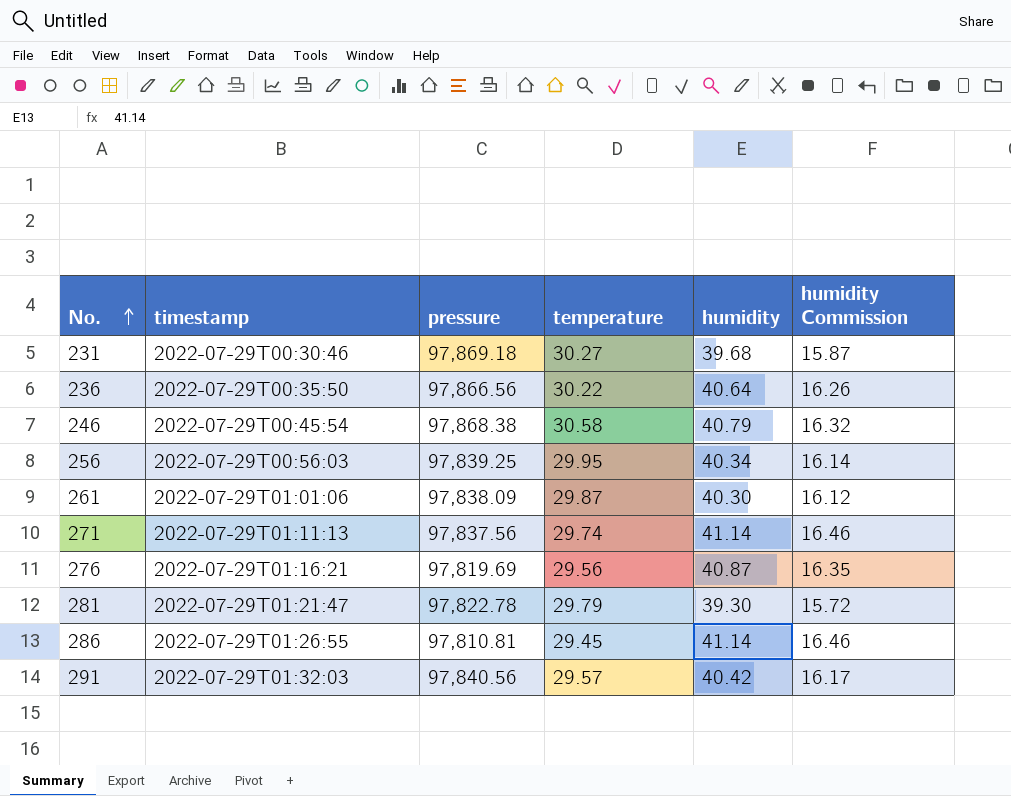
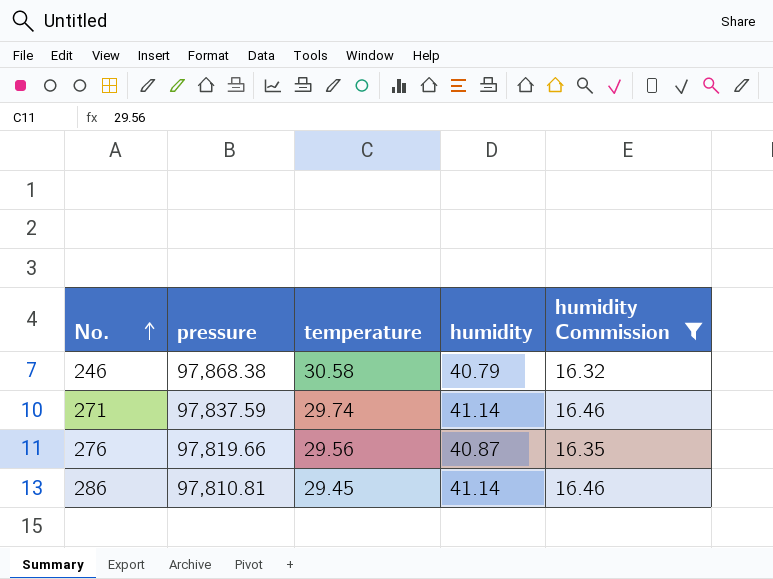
filter: none -> humidity Commission >= 16.32
column timestamp | position: 2 -> none
271 | pressure: 97,837.56 -> 97,837.59
276 | pressure: 97,819.69 -> 97,819.66

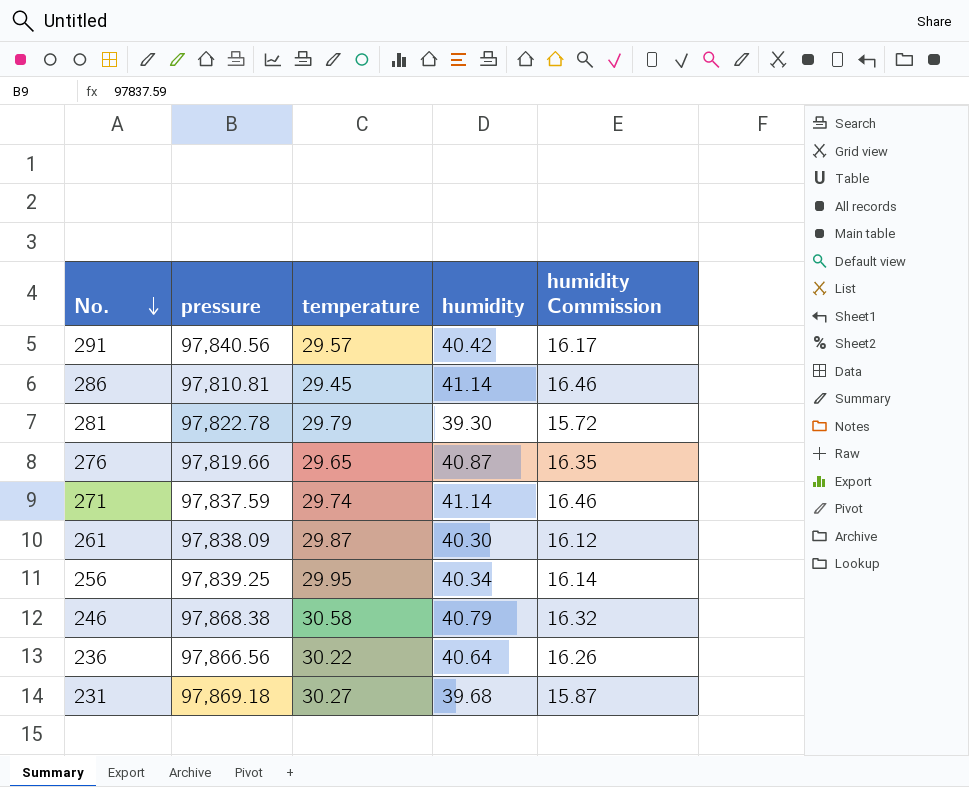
filter: humidity Commission >= 16.32 -> none
row order: No. ascending -> No. descending
276 | temperature: 29.56 -> 29.65

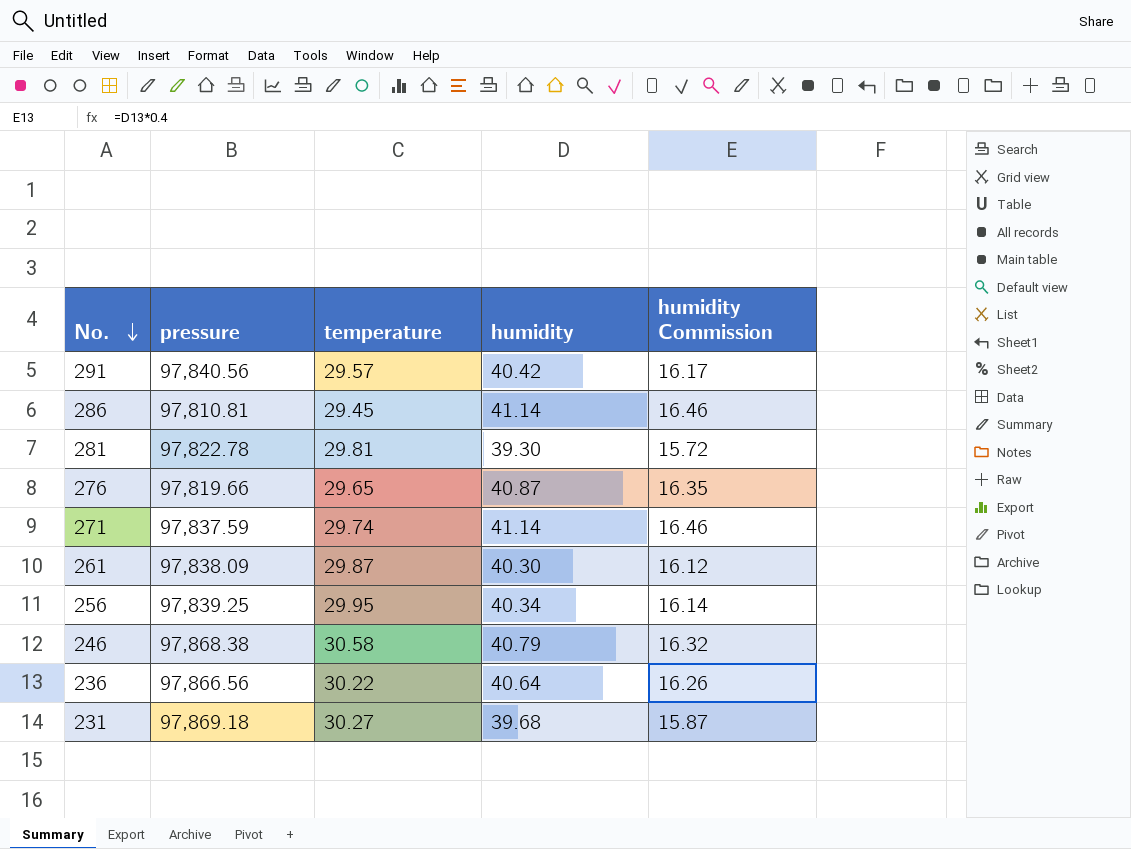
281 | temperature: 29.79 -> 29.81

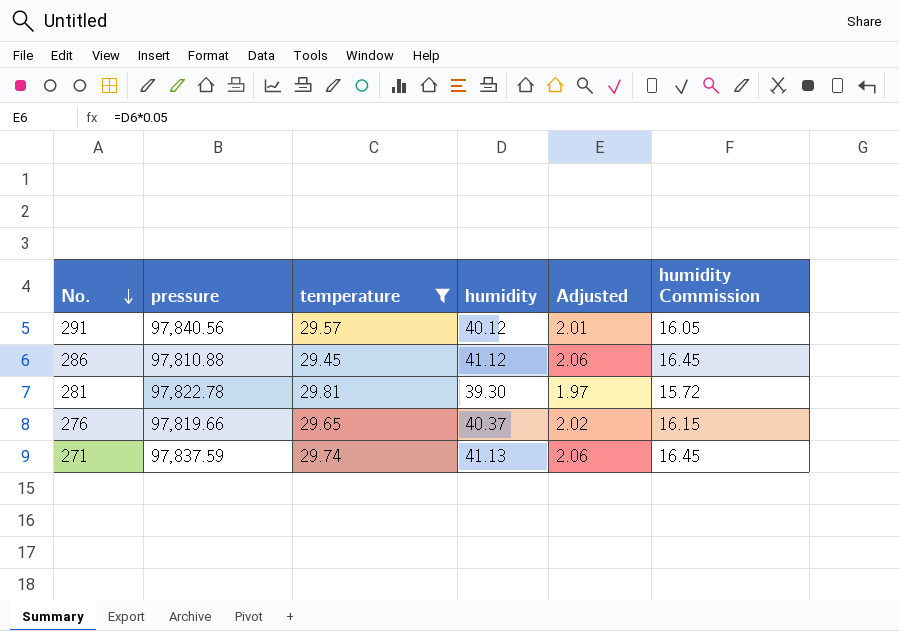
filter: none -> temperature <= 29.81
column Adjusted | formula: none -> [humidity] * 0.05
291 | humidity: 40.42 -> 40.12
291 | humidity Commission: 16.17 -> 16.05
286 | pressure: 97,810.81 -> 97,810.88
286 | humidity: 41.14 -> 41.12
286 | humidity Commission: 16.46 -> 16.45
276 | humidity: 40.87 -> 40.37
276 | humidity Commission: 16.35 -> 16.15
271 | humidity: 41.14 -> 41.13
271 | humidity Commission: 16.46 -> 16.45

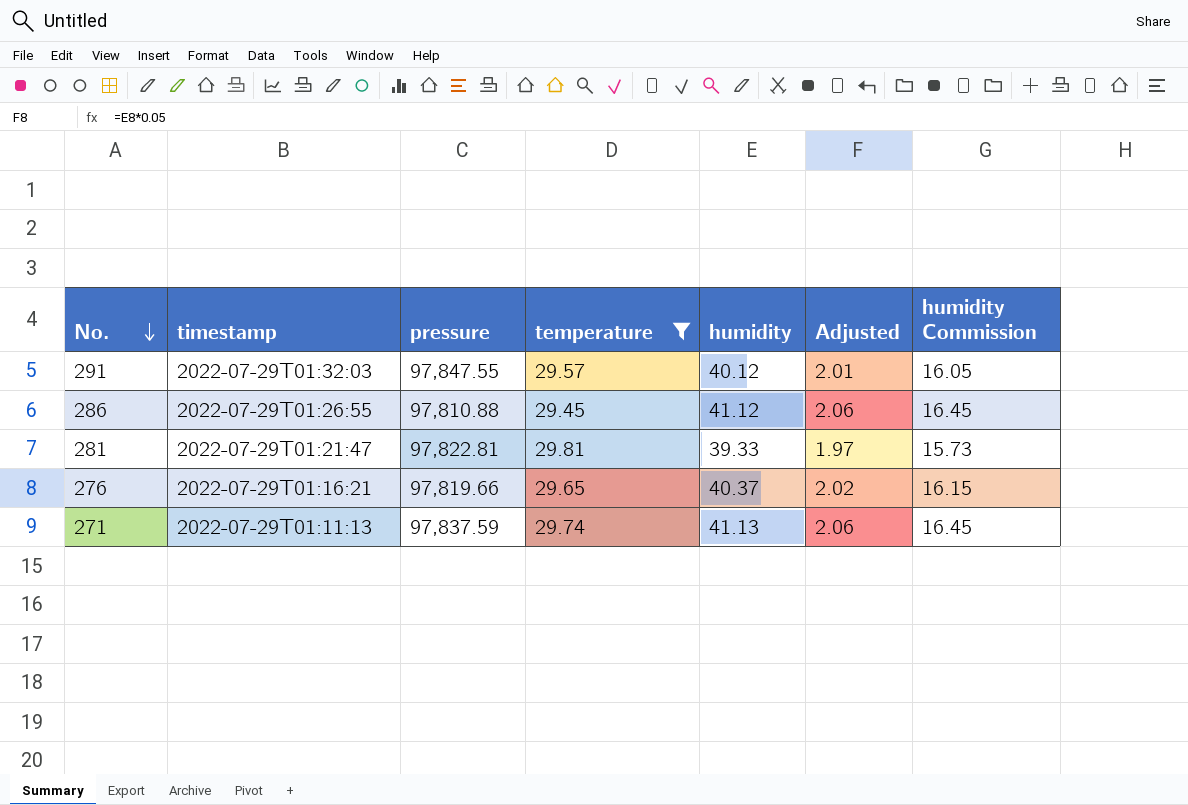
column timestamp | position: none -> 2
291 | pressure: 97,840.56 -> 97,847.55
281 | pressure: 97,822.78 -> 97,822.81
281 | humidity: 39.30 -> 39.33
281 | humidity Commission: 15.72 -> 15.73

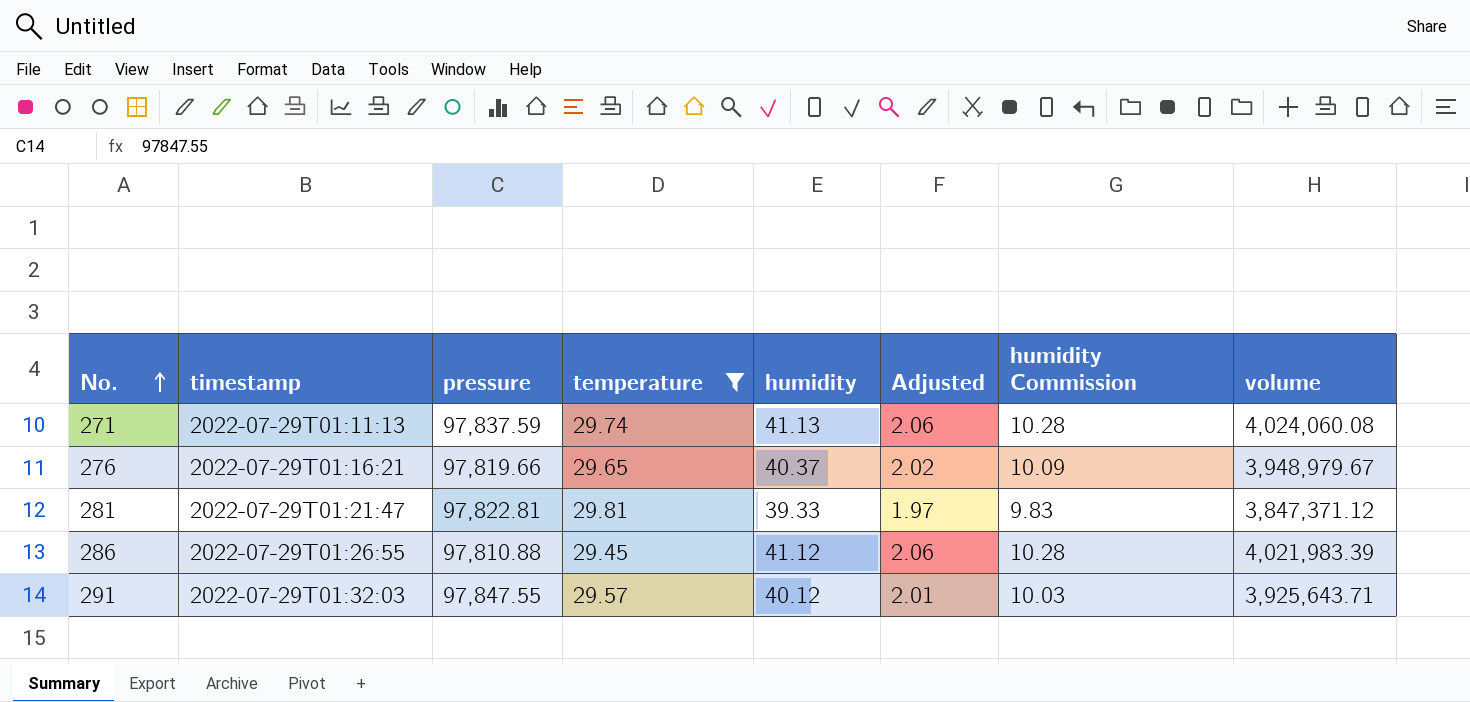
row order: No. descending -> No. ascending
column humidity Commission | formula: [humidity] * 0.4 -> [humidity] * 0.25
column volume | formula: none -> [pressure] * [humidity]

